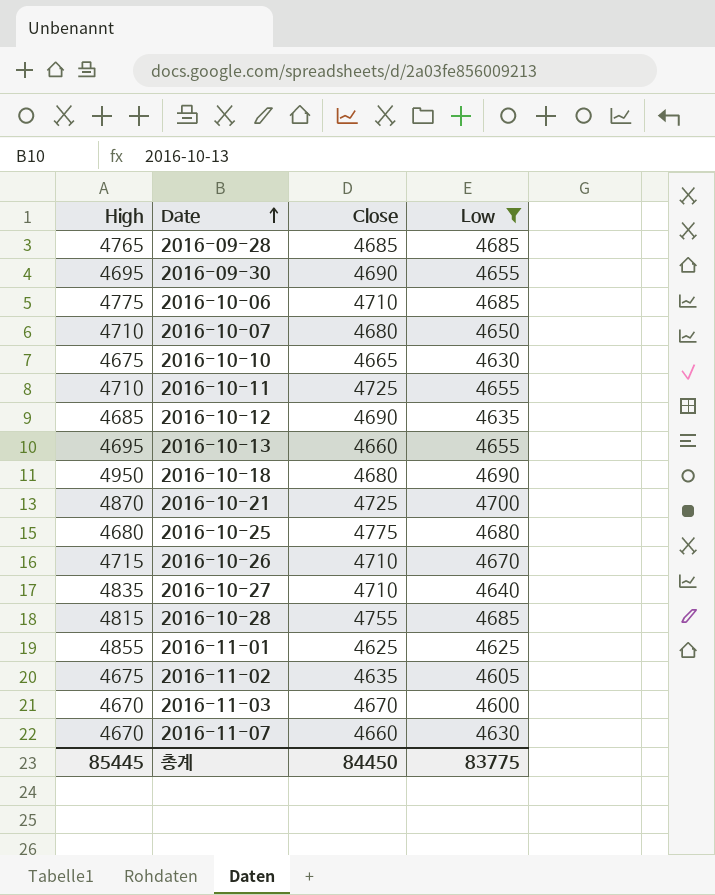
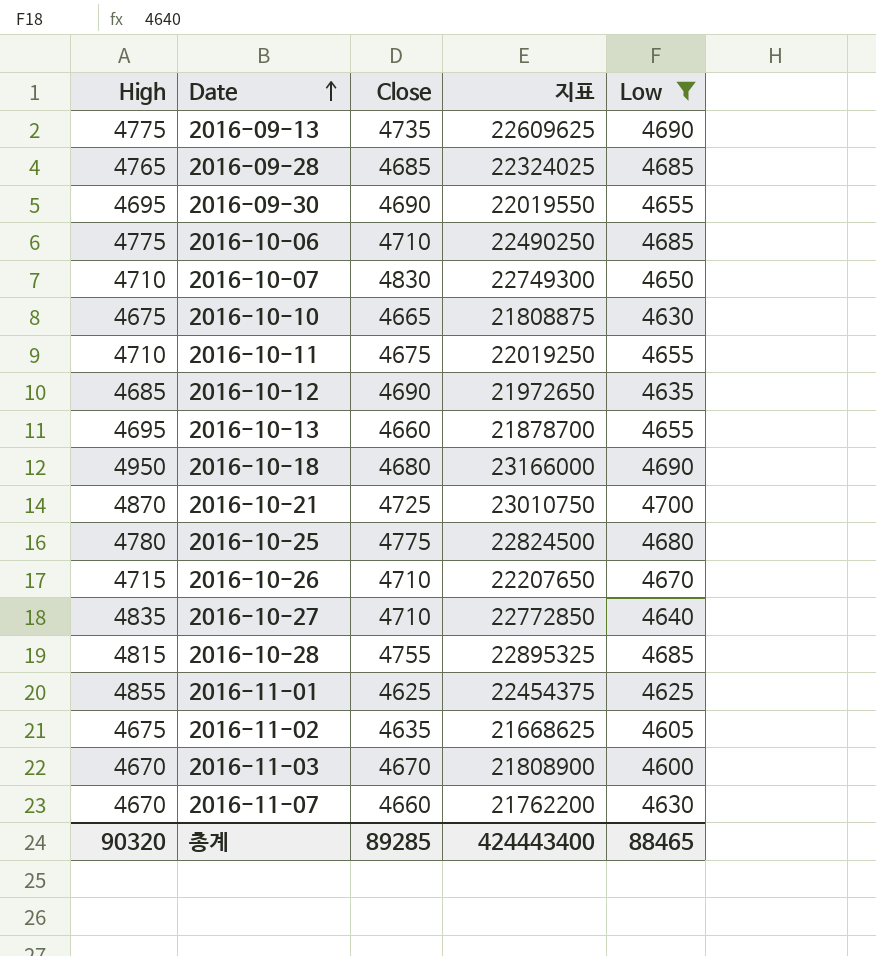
column 지표 | formula: none -> [High] * [Close]
row 2016-09-13: none -> 4775 | 4735 | 22609625 | 4690
2016-10-07 | Close: 4680 -> 4830
2016-10-11 | Close: 4725 -> 4675
2016-10-25 | High: 4680 -> 4780
총계 | High: 85445 -> 90320
총계 | Close: 84450 -> 89285
총계 | Low: 83775 -> 88465

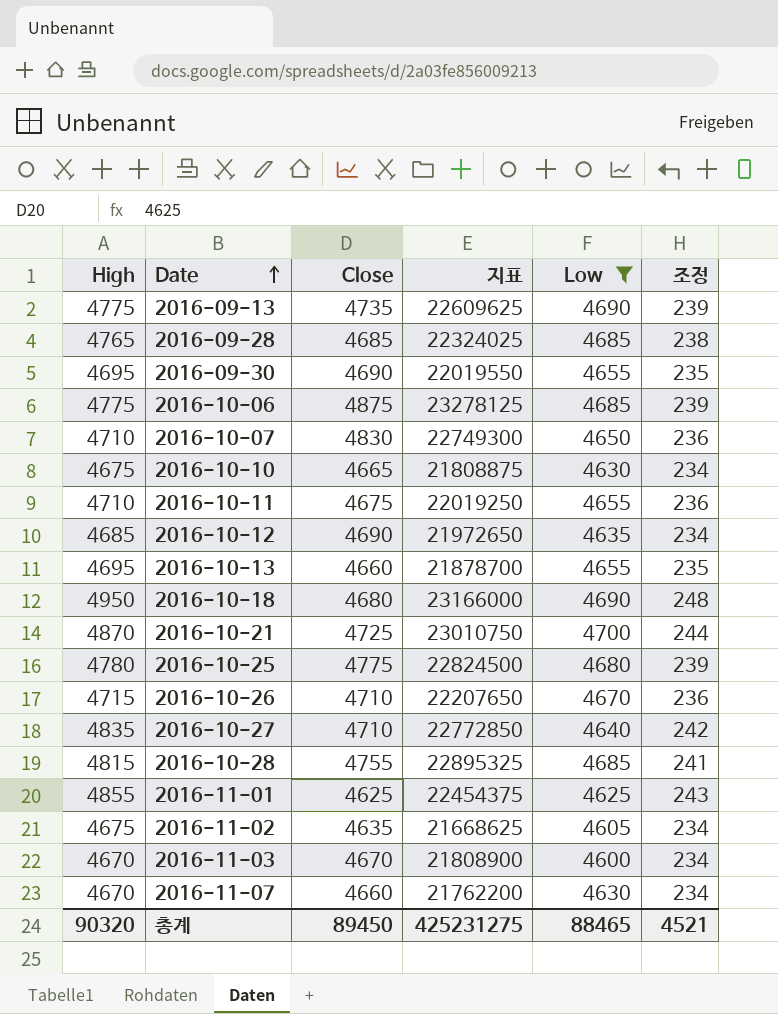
column 조정 | formula: none -> [High] * 0.05
2016-10-06 | Close: 4710 -> 4875
2016-10-06 | 지표: 22490250 -> 23278125
총계 | Close: 89285 -> 89450
총계 | 지표: 424443400 -> 425231275

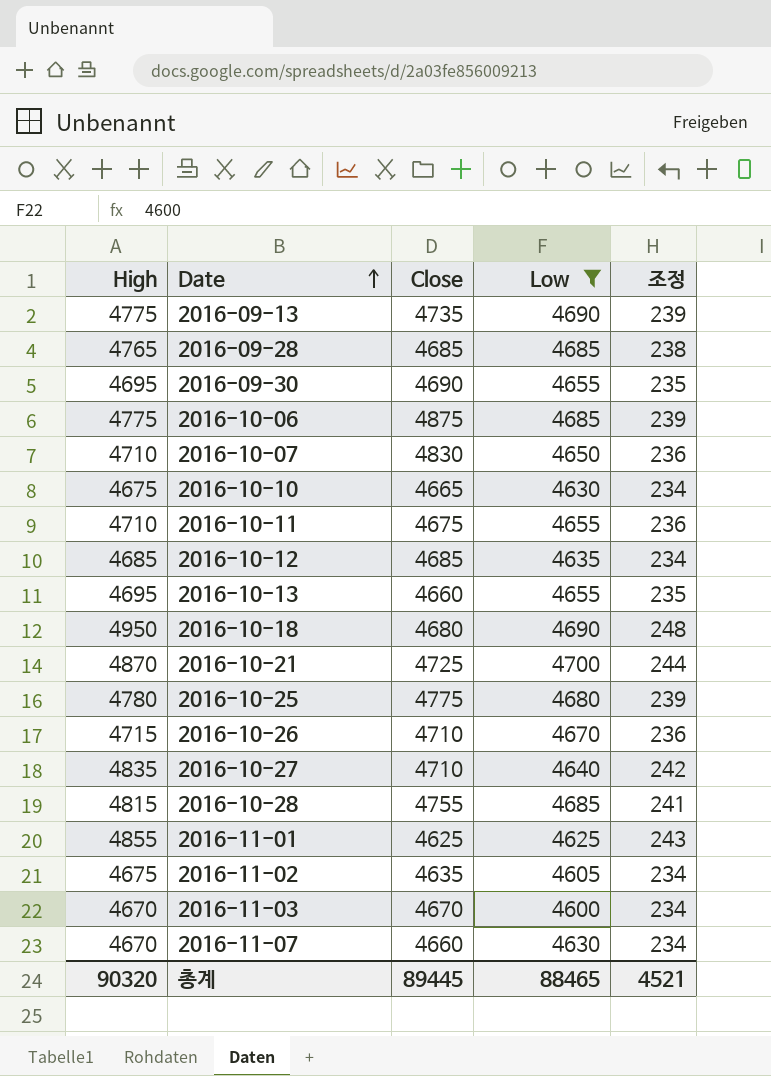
column 지표 | formula: [High] * [Close] -> none
2016-10-12 | Close: 4690 -> 4685
총계 | Close: 89450 -> 89445

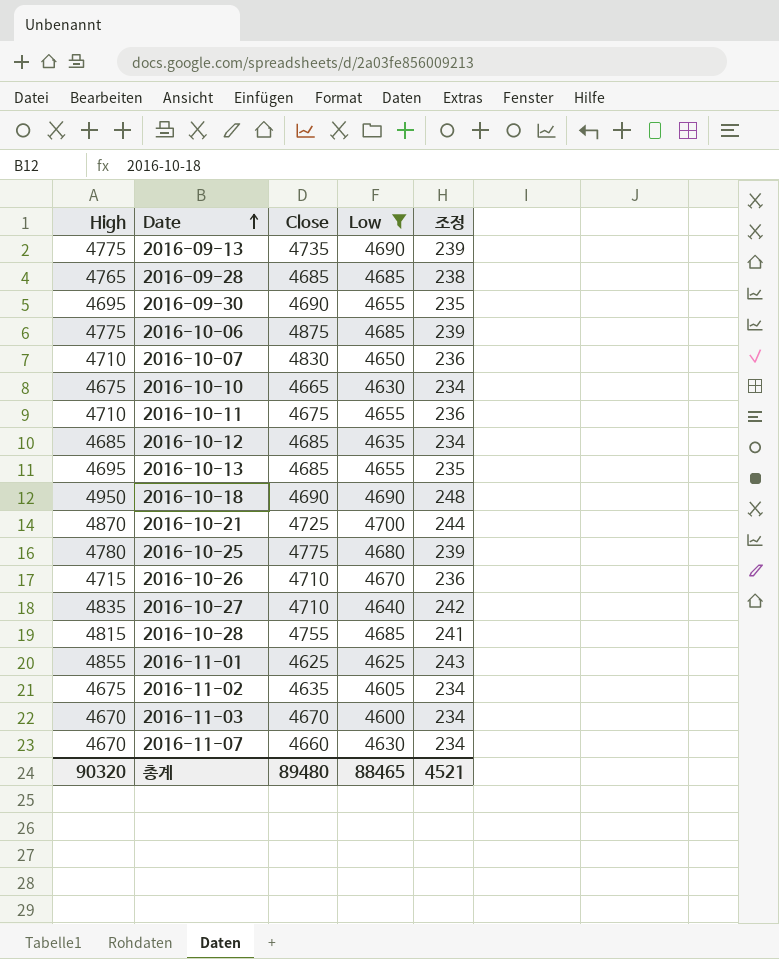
2016-10-13 | Close: 4660 -> 4685
2016-10-18 | Close: 4680 -> 4690
총계 | Close: 89445 -> 89480

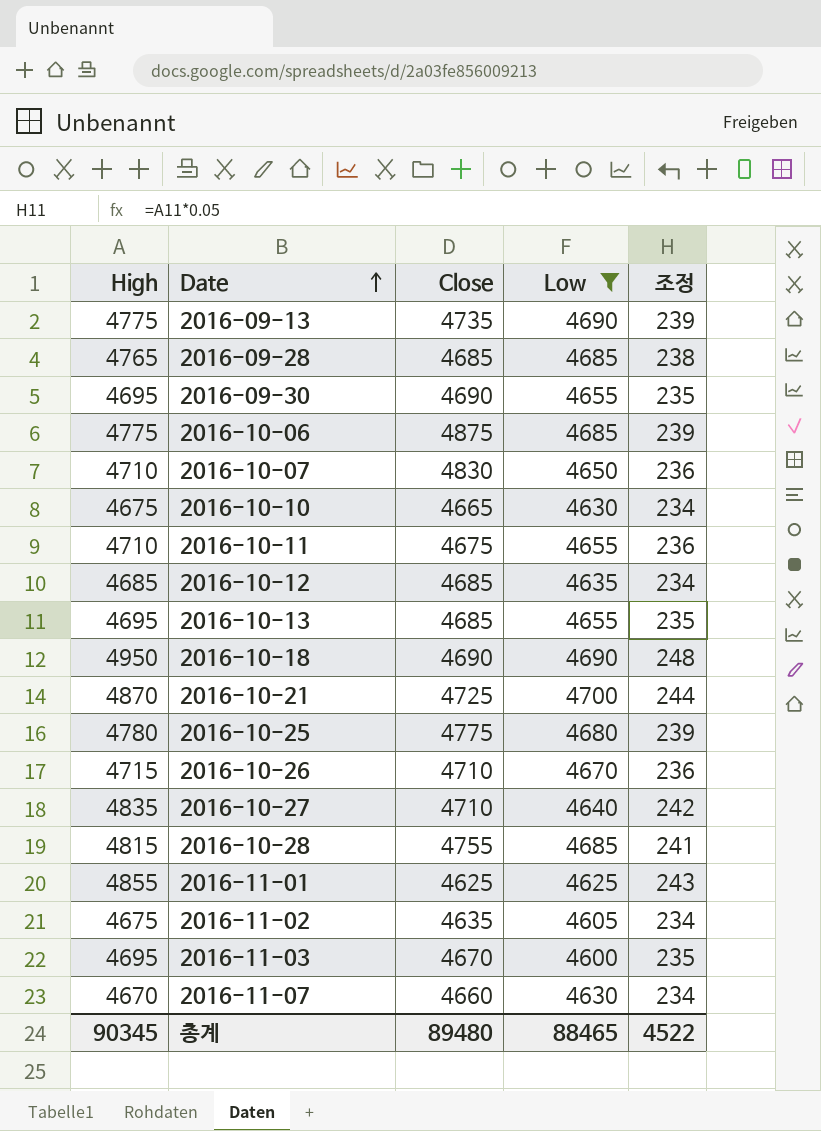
2016-11-03 | High: 4670 -> 4695
2016-11-03 | 조정: 234 -> 235
총계 | High: 90320 -> 90345
총계 | 조정: 4521 -> 4522

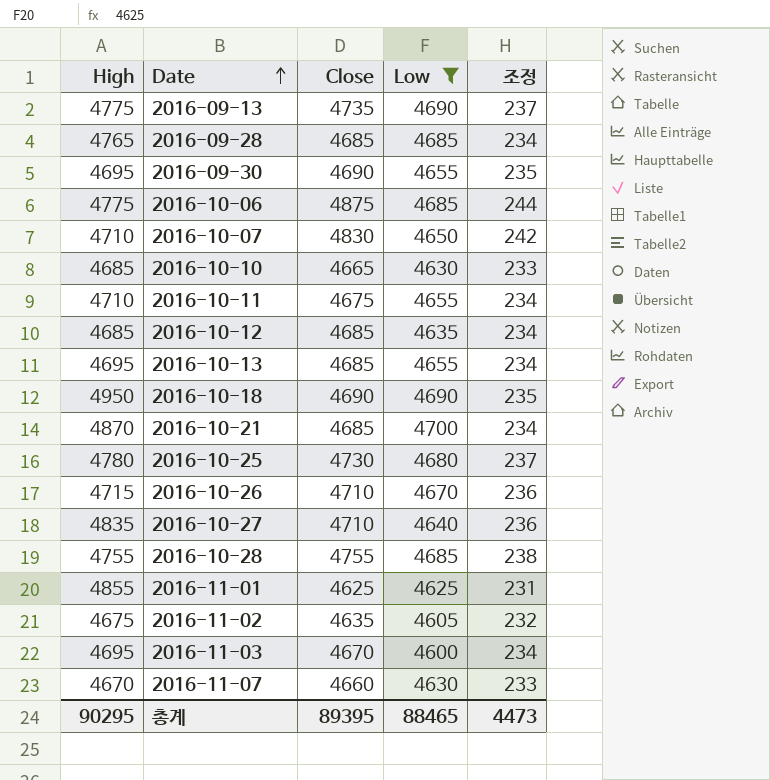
column 조정 | formula: [High] * 0.05 -> [Close] * 0.05
2016-10-10 | High: 4675 -> 4685
2016-10-21 | Close: 4725 -> 4685
2016-10-25 | Close: 4775 -> 4730
2016-10-28 | High: 4815 -> 4755
총계 | High: 90345 -> 90295
총계 | Close: 89480 -> 89395
총계 | 조정: 4522 -> 4473

